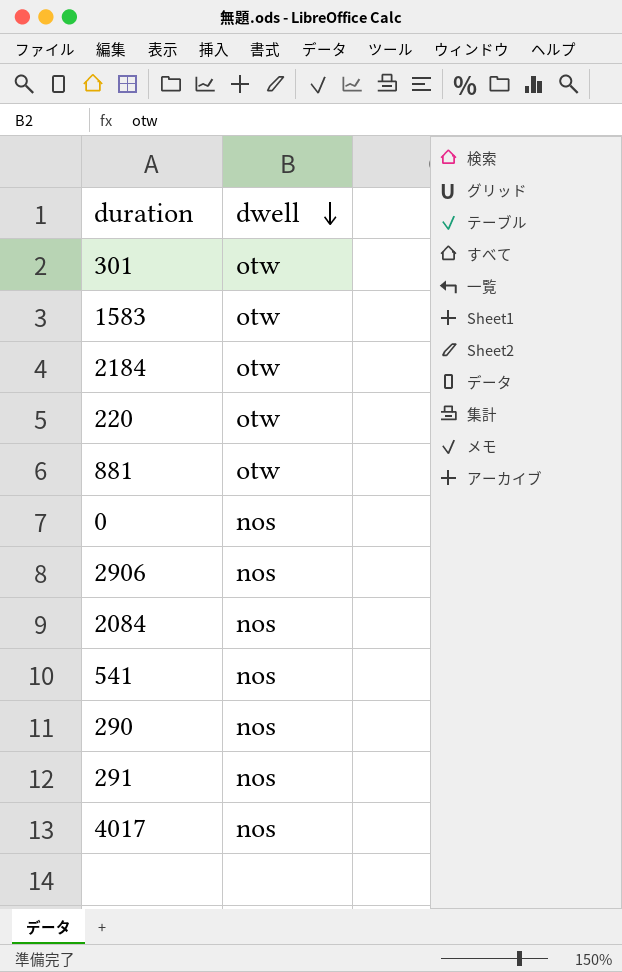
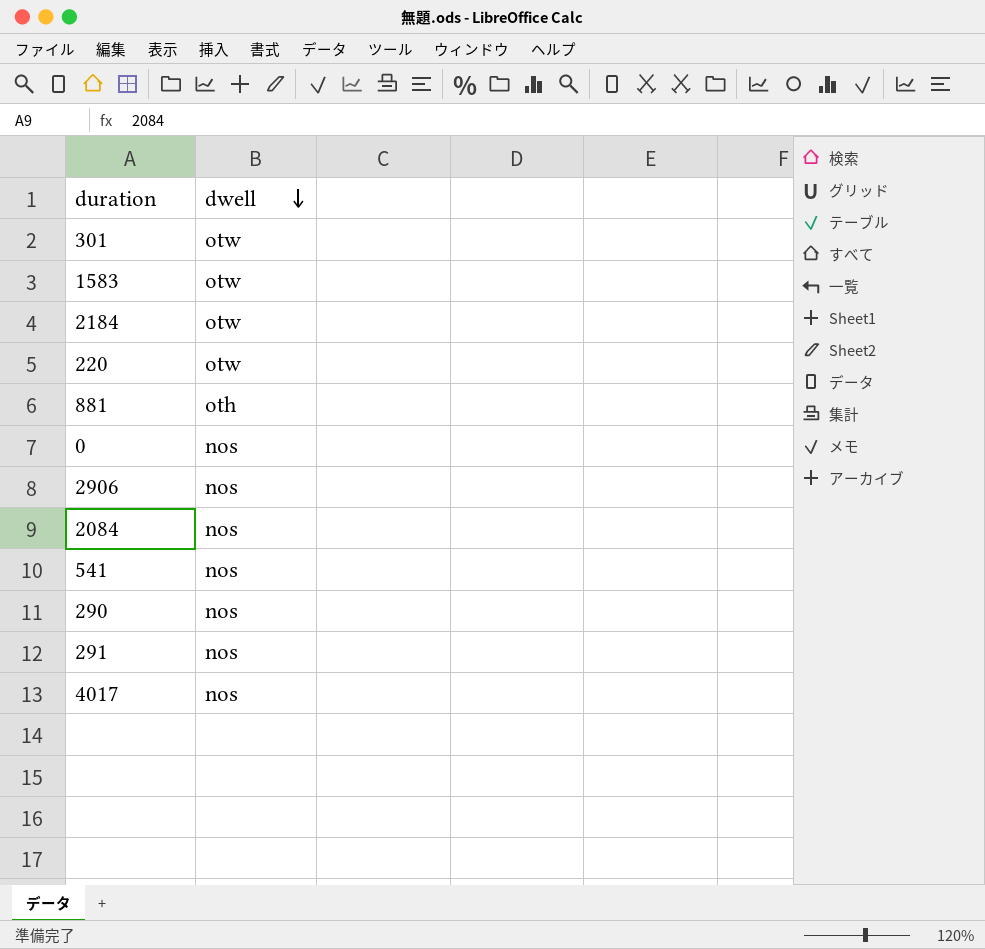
881 | dwell: otw -> oth

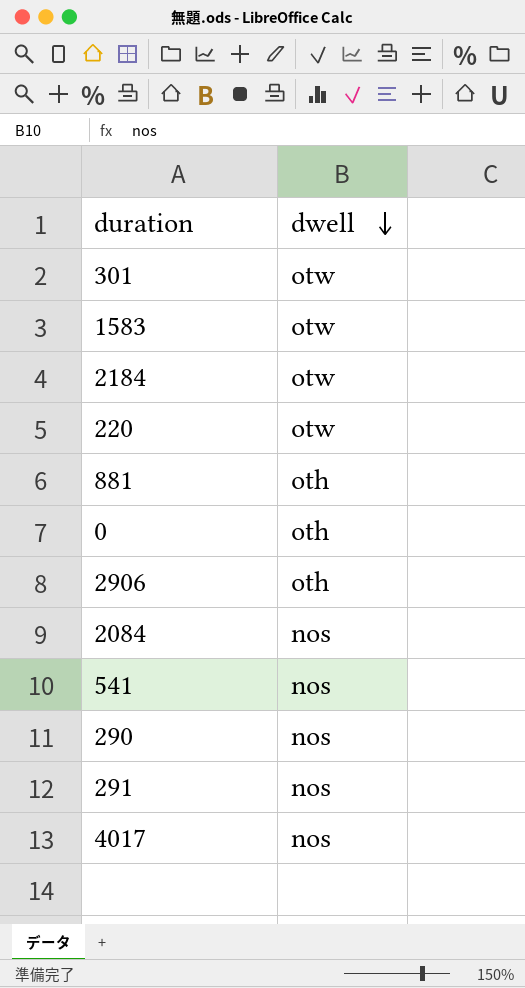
0 | dwell: nos -> oth
2906 | dwell: nos -> oth

